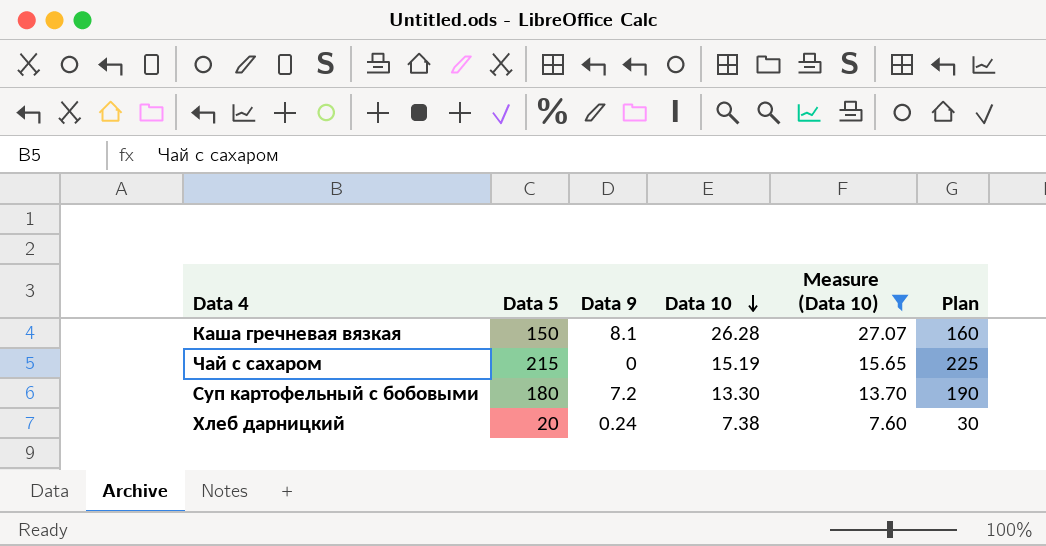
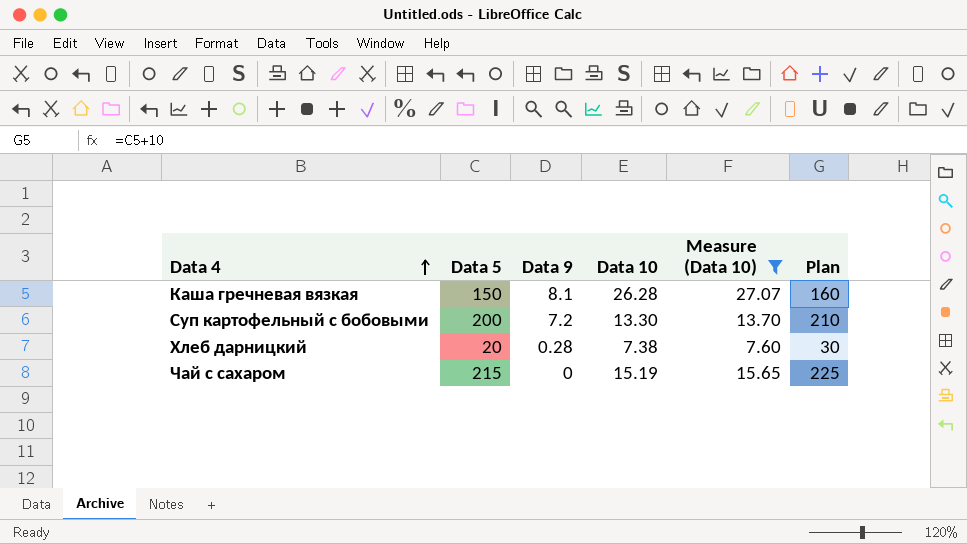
row order: Data 10 descending -> Data 4 ascending
Суп картофельный с бобовыми | Data 5: 180 -> 200
Суп картофельный с бобовыми | Plan: 190 -> 210
Хлеб дарницкий | Data 9: 0.24 -> 0.28

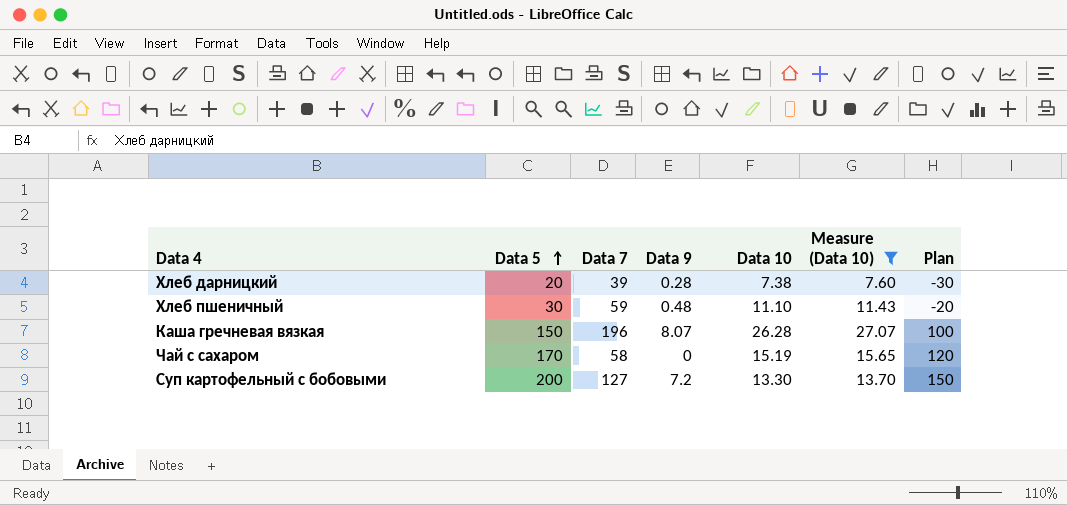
row order: Data 4 ascending -> Data 5 ascending
column Data 7 | position: none -> 3
column Plan | formula: [Data 5] + 10 -> [Data 5] - 50
row Хлеб пшеничный: none -> 30 | 59 | 0.48 | 11.10 | 11.43 | -20
Каша гречневая вязкая | Data 9: 8.1 -> 8.07
Чай с сахаром | Data 5: 215 -> 170

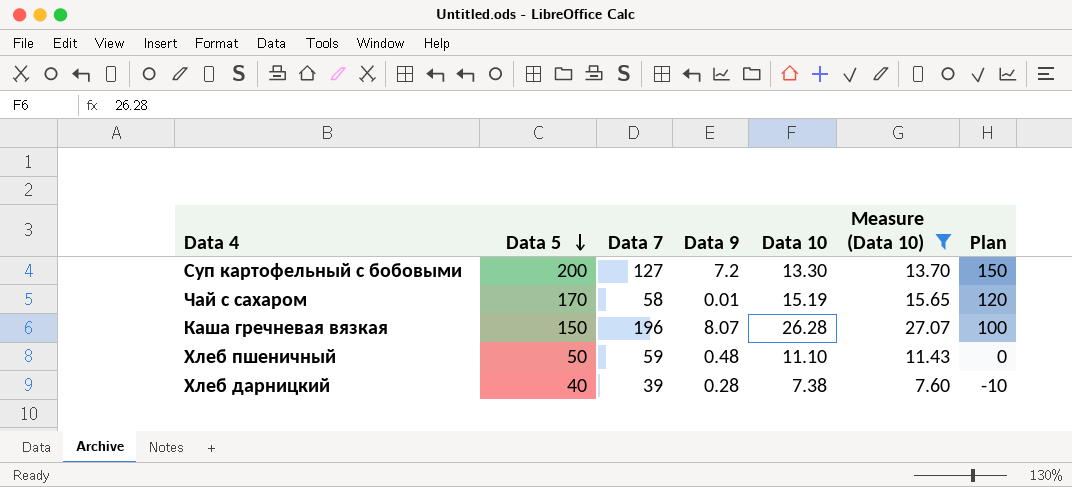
row order: Data 5 ascending -> Data 5 descending
Чай с сахаром | Data 9: 0 -> 0.01
Хлеб пшеничный | Data 5: 30 -> 50
Хлеб пшеничный | Plan: -20 -> 0
Хлеб дарницкий | Data 5: 20 -> 40
Хлеб дарницкий | Plan: -30 -> -10

